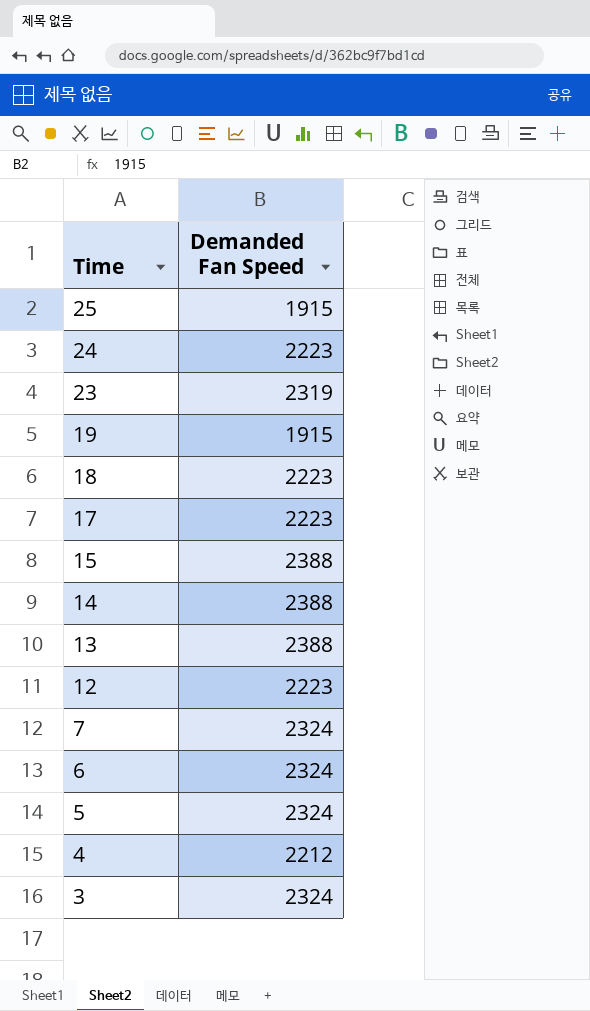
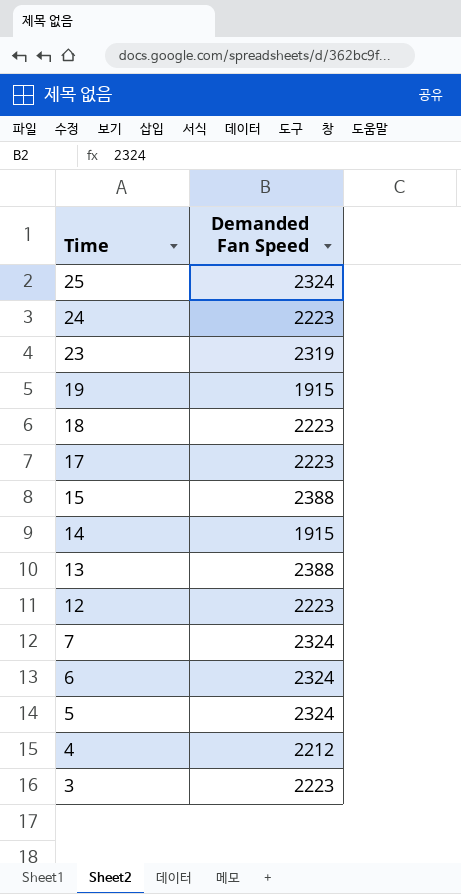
25 | Demanded Fan Speed: 1915 -> 2324
14 | Demanded Fan Speed: 2388 -> 1915
3 | Demanded Fan Speed: 2324 -> 2223

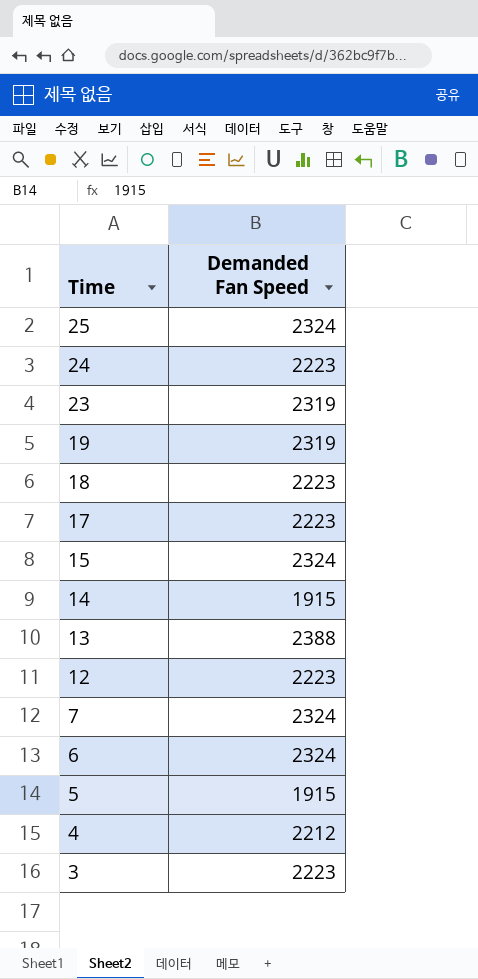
19 | Demanded Fan Speed: 1915 -> 2319
15 | Demanded Fan Speed: 2388 -> 2324
5 | Demanded Fan Speed: 2324 -> 1915

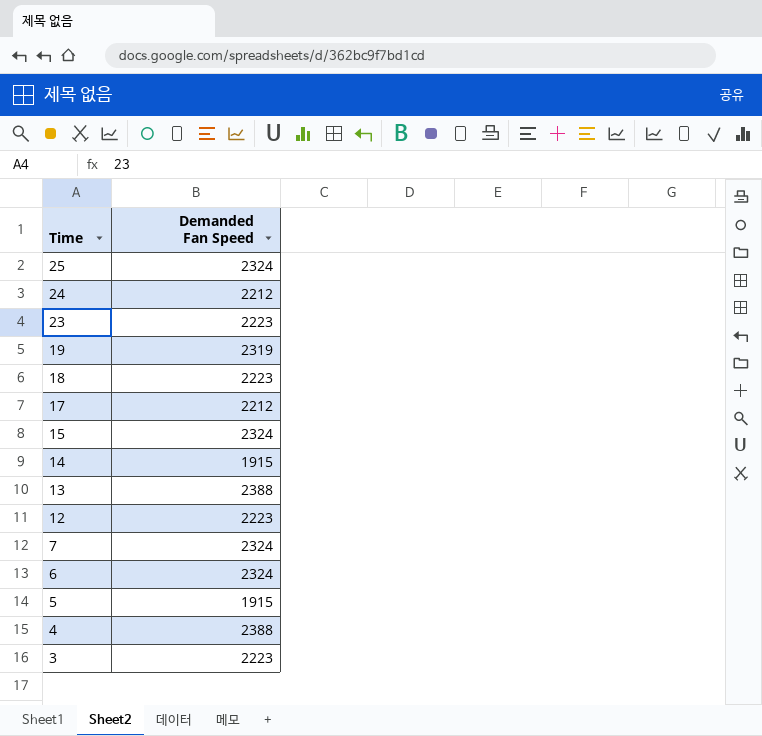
24 | Demanded Fan Speed: 2223 -> 2212
23 | Demanded Fan Speed: 2319 -> 2223
17 | Demanded Fan Speed: 2223 -> 2212
4 | Demanded Fan Speed: 2212 -> 2388

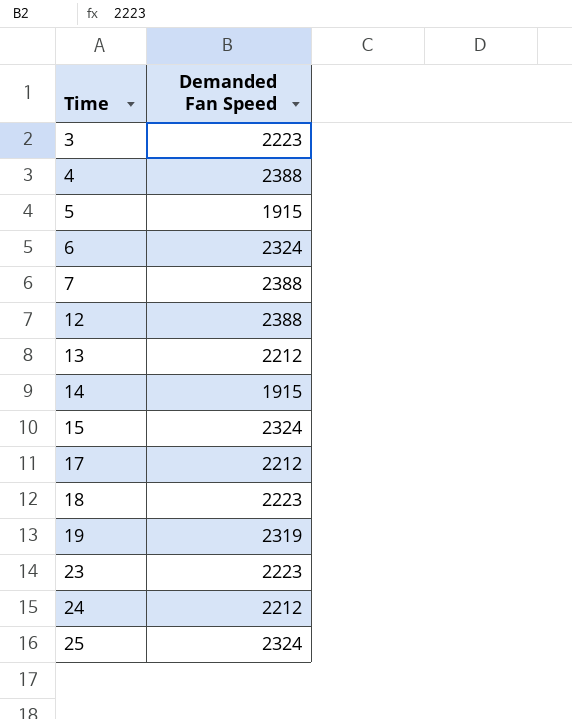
row order: Time descending -> Time ascending
7 | Demanded Fan Speed: 2324 -> 2388
12 | Demanded Fan Speed: 2223 -> 2388
13 | Demanded Fan Speed: 2388 -> 2212

